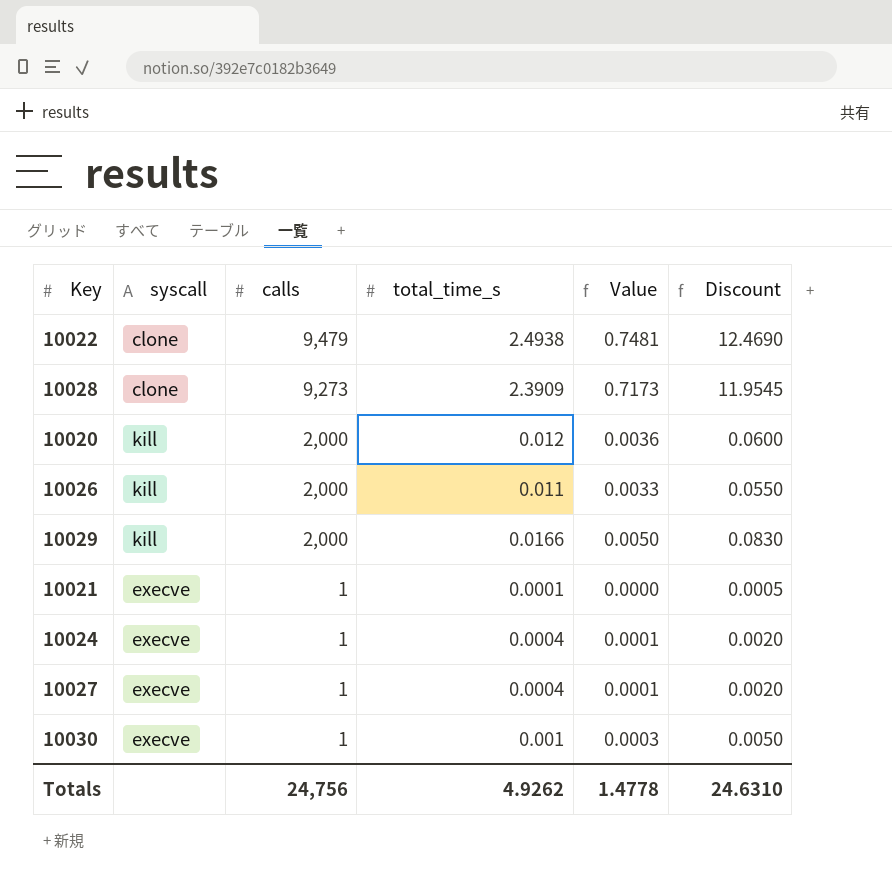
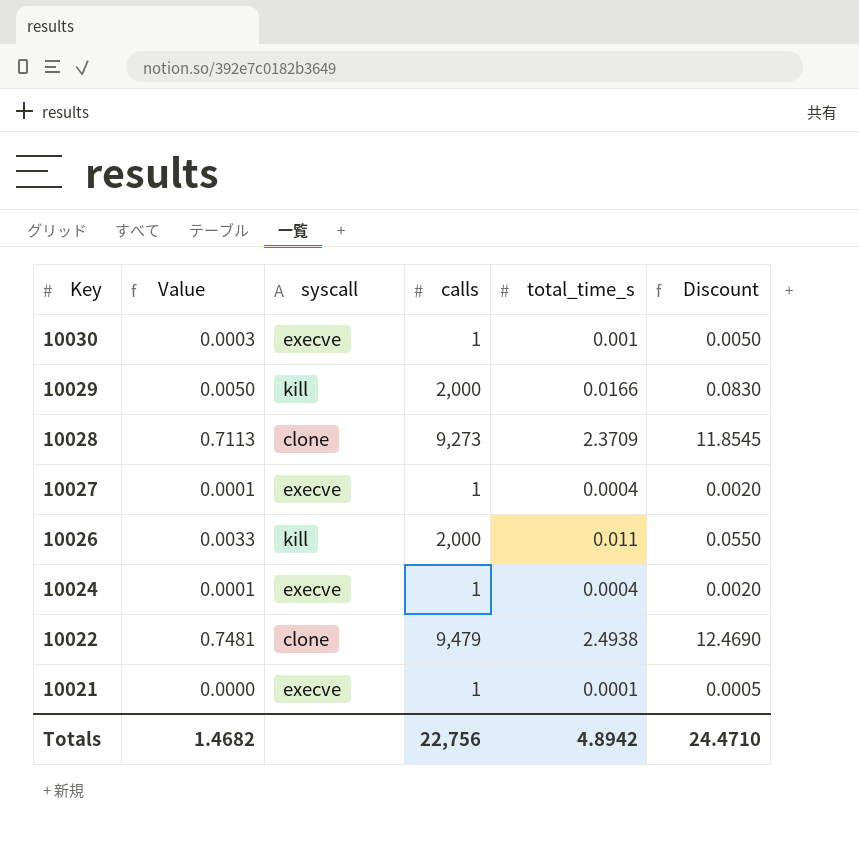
row order: calls descending -> Key descending
column Value | position: 5 -> 2
row 10020: kill | 2,000 | 0.012 | 0.0036 | 0.0600 -> none
10028 | Value: 0.7173 -> 0.7113
10028 | total_time_s: 2.3909 -> 2.3709
10028 | Discount: 11.9545 -> 11.8545
Totals | Value: 1.4778 -> 1.4682
Totals | calls: 24,756 -> 22,756
Totals | total_time_s: 4.9262 -> 4.8942
Totals | Discount: 24.6310 -> 24.4710

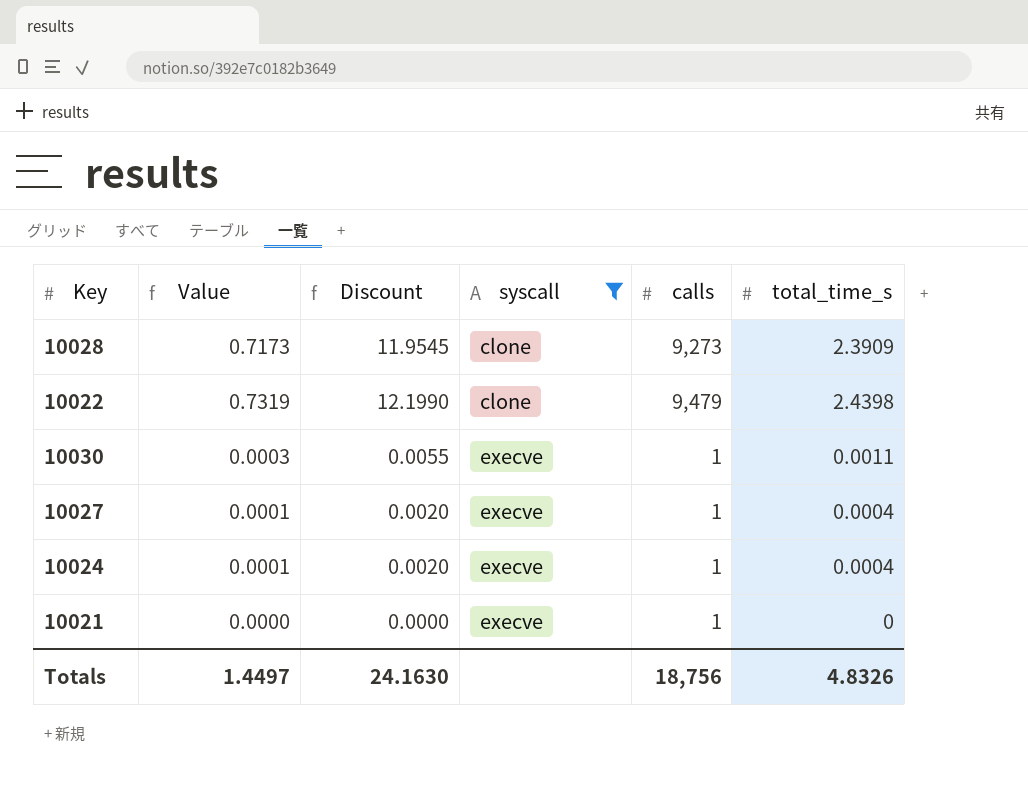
filter: none -> syscall != kill
row order: Key descending -> syscall ascending
column Discount | position: 6 -> 3
10028 | Value: 0.7113 -> 0.7173
10028 | Discount: 11.8545 -> 11.9545
10028 | total_time_s: 2.3709 -> 2.3909
10022 | Value: 0.7481 -> 0.7319
10022 | Discount: 12.4690 -> 12.1990
10022 | total_time_s: 2.4938 -> 2.4398
10030 | Discount: 0.0050 -> 0.0055
10030 | total_time_s: 0.001 -> 0.0011
10021 | Discount: 0.0005 -> 0.0000
10021 | total_time_s: 0.0001 -> 0
Totals | Value: 1.4682 -> 1.4497
Totals | Discount: 24.4710 -> 24.1630
Totals | calls: 22,756 -> 18,756
Totals | total_time_s: 4.8942 -> 4.8326

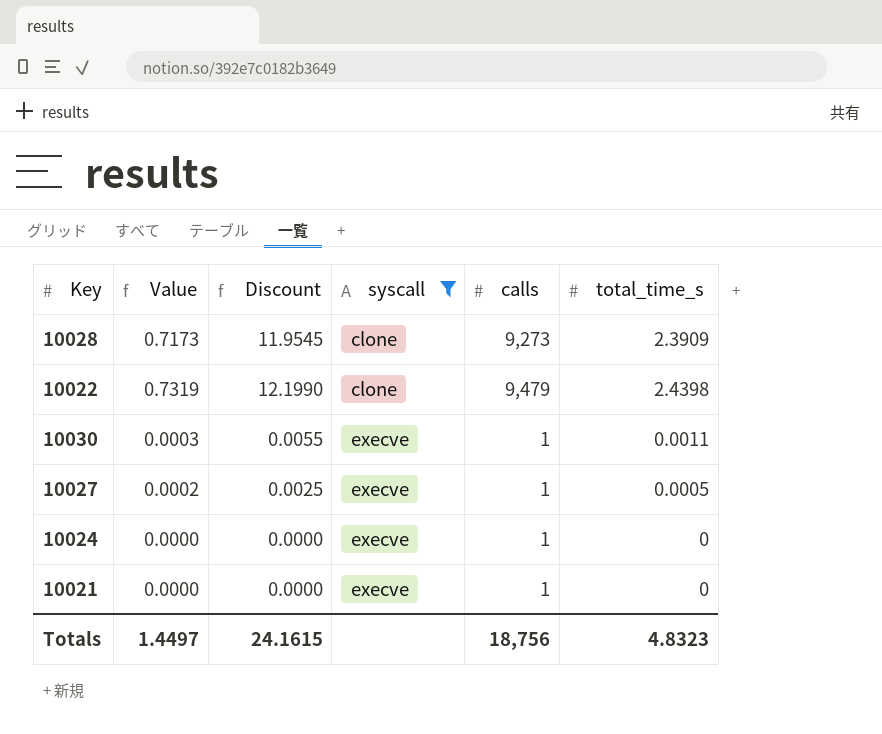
10027 | Value: 0.0001 -> 0.0002
10027 | Discount: 0.0020 -> 0.0025
10027 | total_time_s: 0.0004 -> 0.0005
10024 | Value: 0.0001 -> 0.0000
10024 | Discount: 0.0020 -> 0.0000
10024 | total_time_s: 0.0004 -> 0
Totals | Discount: 24.1630 -> 24.1615
Totals | total_time_s: 4.8326 -> 4.8323

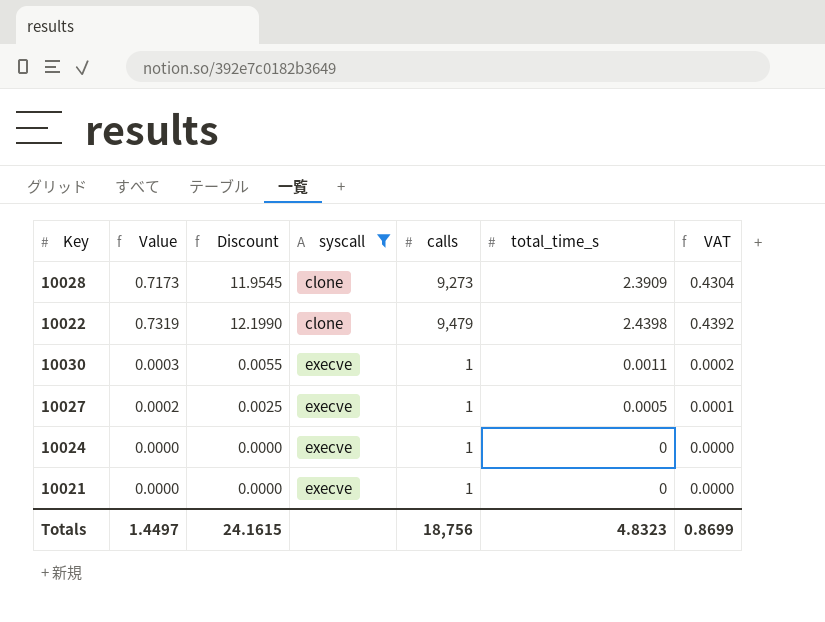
column VAT | formula: none -> [total_time_s] * 0.18

